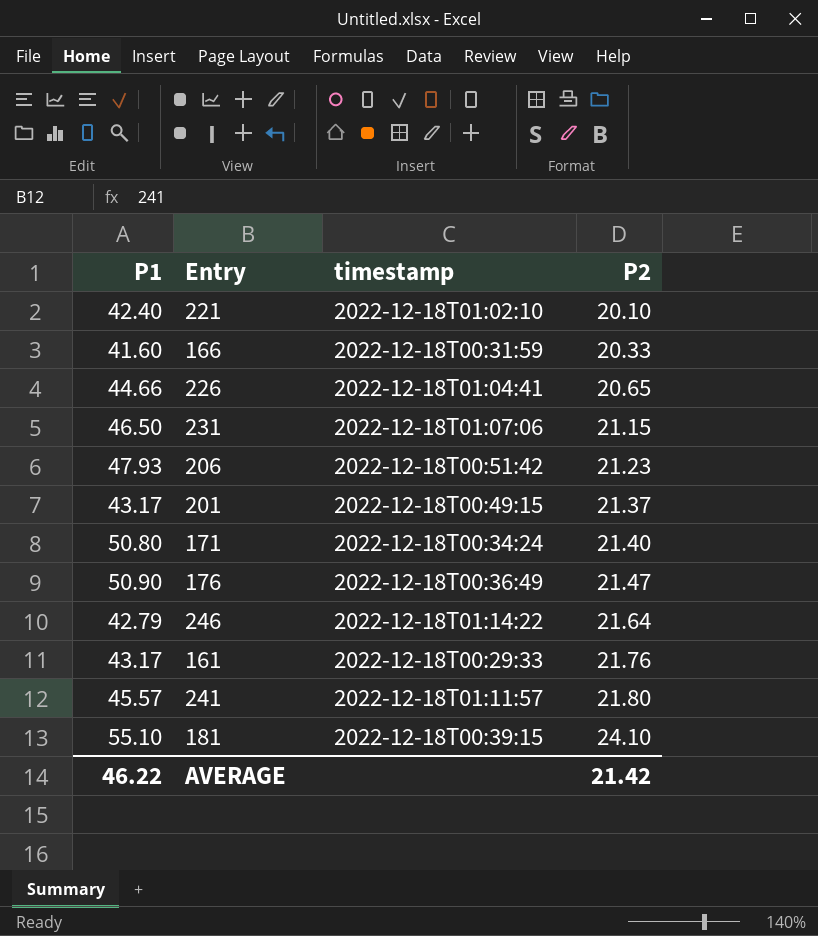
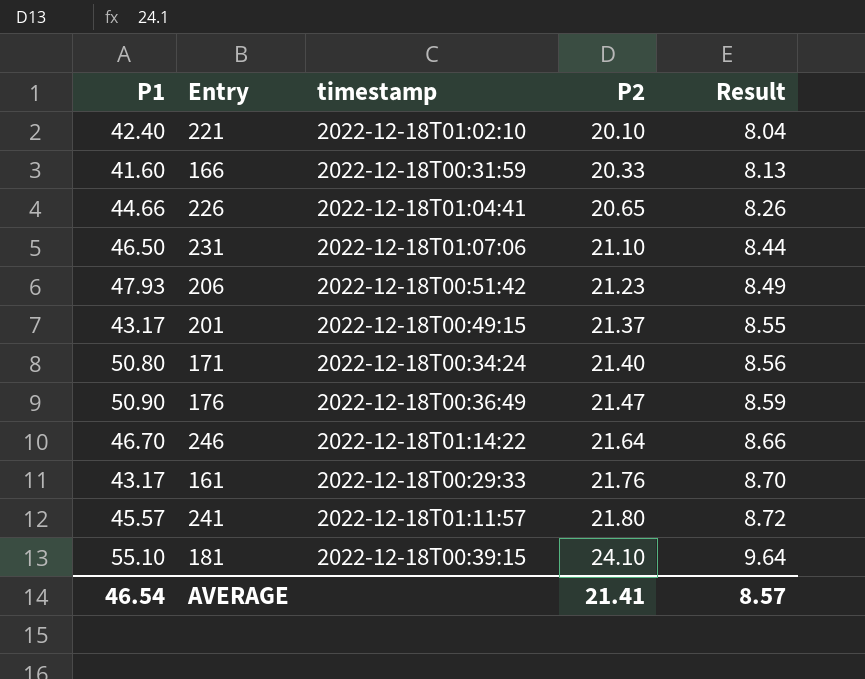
column Result | formula: none -> [P2] * 0.4
231 | P2: 21.15 -> 21.10
246 | P1: 42.79 -> 46.70
AVERAGE | P1: 46.22 -> 46.54
AVERAGE | P2: 21.42 -> 21.41

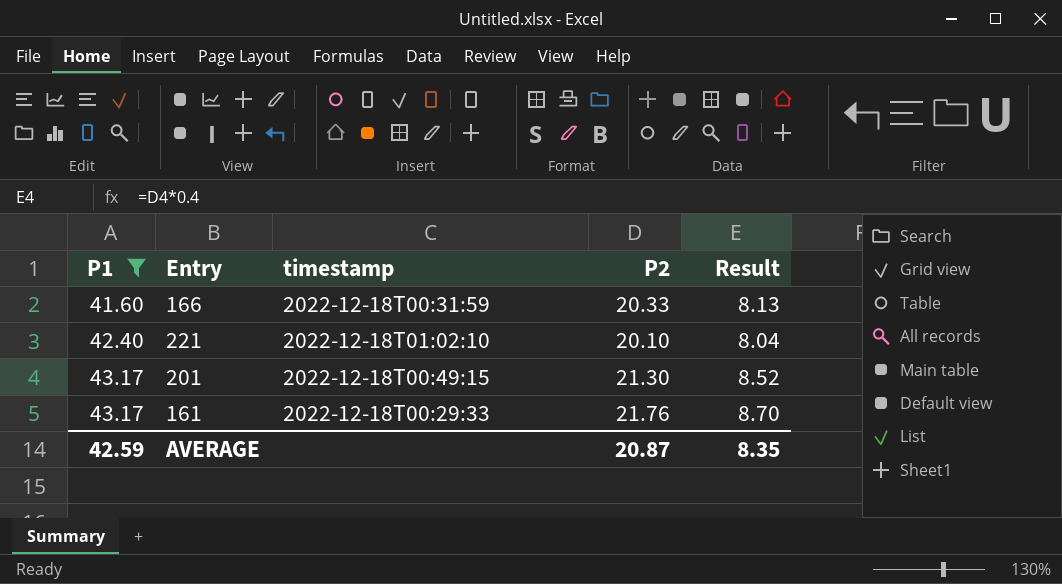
filter: none -> P1 <= 43.17
row order: P2 ascending -> P1 ascending
201 | P2: 21.37 -> 21.30
201 | Result: 8.55 -> 8.52
AVERAGE | P1: 46.54 -> 42.59
AVERAGE | P2: 21.41 -> 20.87
AVERAGE | Result: 8.57 -> 8.35

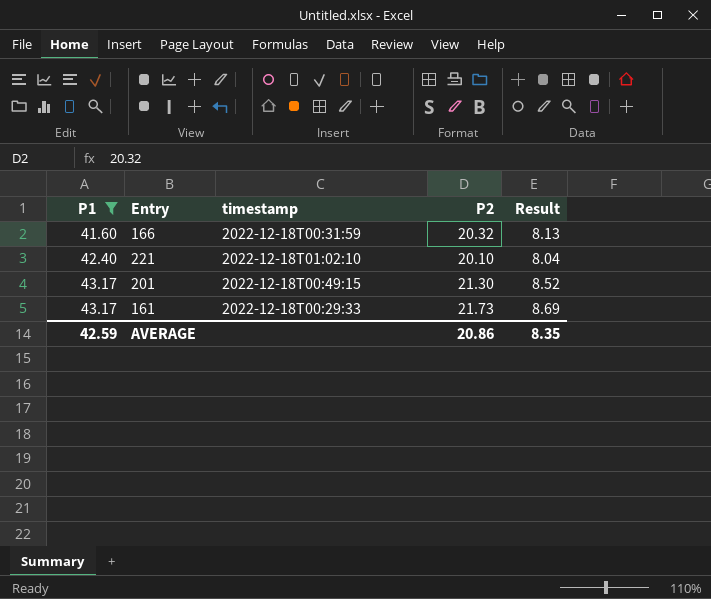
166 | P2: 20.33 -> 20.32
161 | P2: 21.76 -> 21.73
161 | Result: 8.70 -> 8.69
AVERAGE | P2: 20.87 -> 20.86

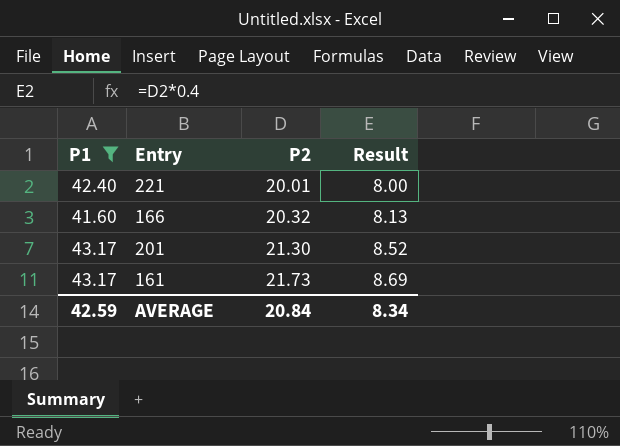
row order: P1 ascending -> P2 ascending
column timestamp | position: 3 -> none
221 | P2: 20.10 -> 20.01
221 | Result: 8.04 -> 8.00
AVERAGE | P2: 20.86 -> 20.84
AVERAGE | Result: 8.35 -> 8.34

